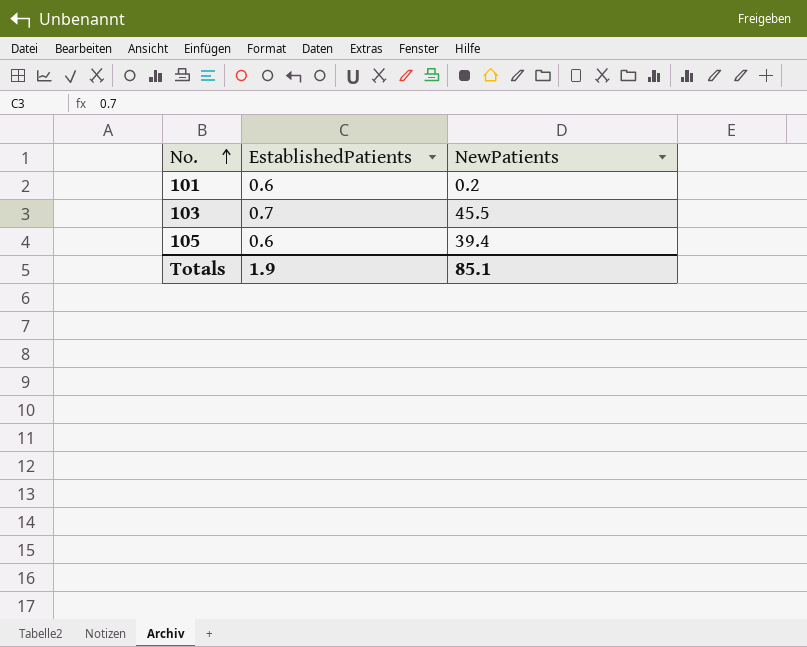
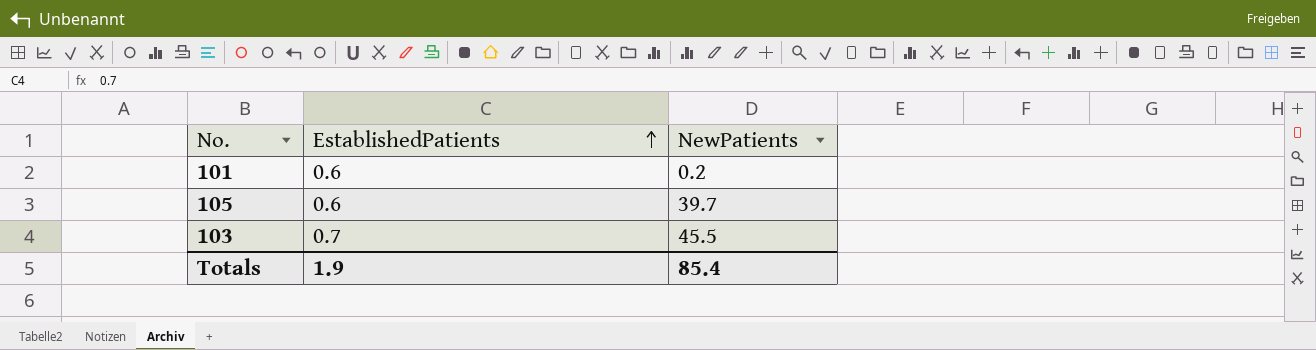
row order: No. ascending -> EstablishedPatients ascending
105 | NewPatients: 39.4 -> 39.7
Totals | NewPatients: 85.1 -> 85.4

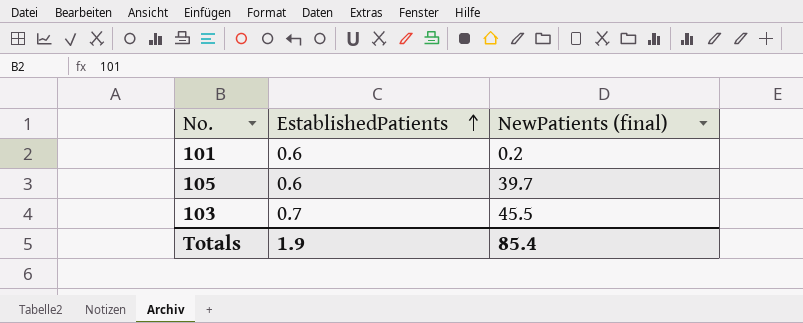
column name: NewPatients -> NewPatients (final)

